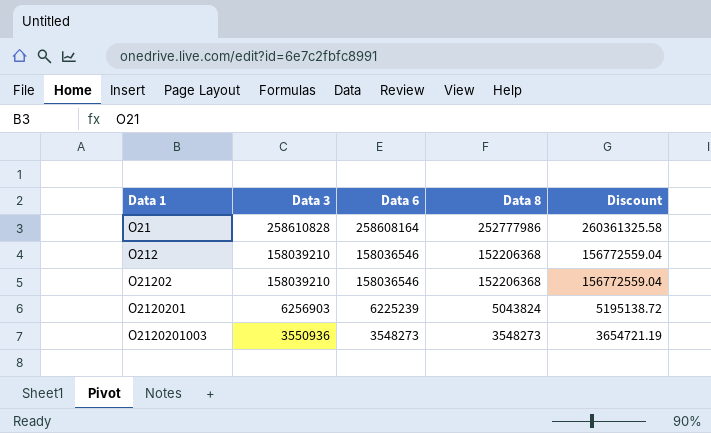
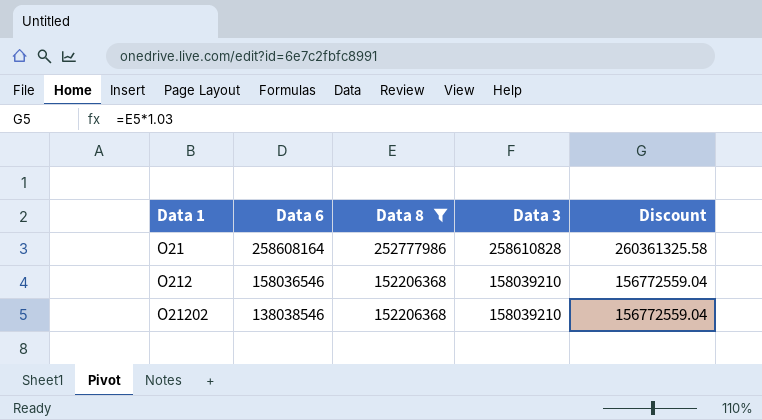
filter: none -> Data 8 >= 152206368
column Data 3 | position: 2 -> 4
O21202 | Data 6: 158036546 -> 138038546

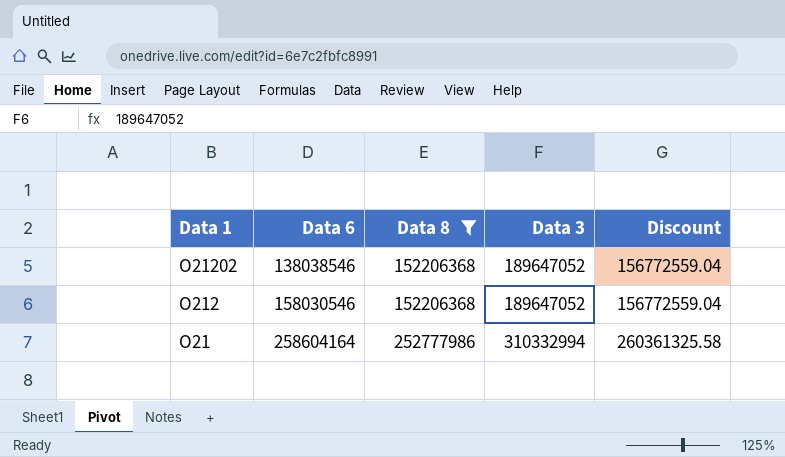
row order: Data 1 ascending -> Data 1 descending
O21202 | Data 3: 158039210 -> 189647052
O212 | Data 6: 158036546 -> 158030546
O212 | Data 3: 158039210 -> 189647052
O21 | Data 6: 258608164 -> 258604164
O21 | Data 3: 258610828 -> 310332994

